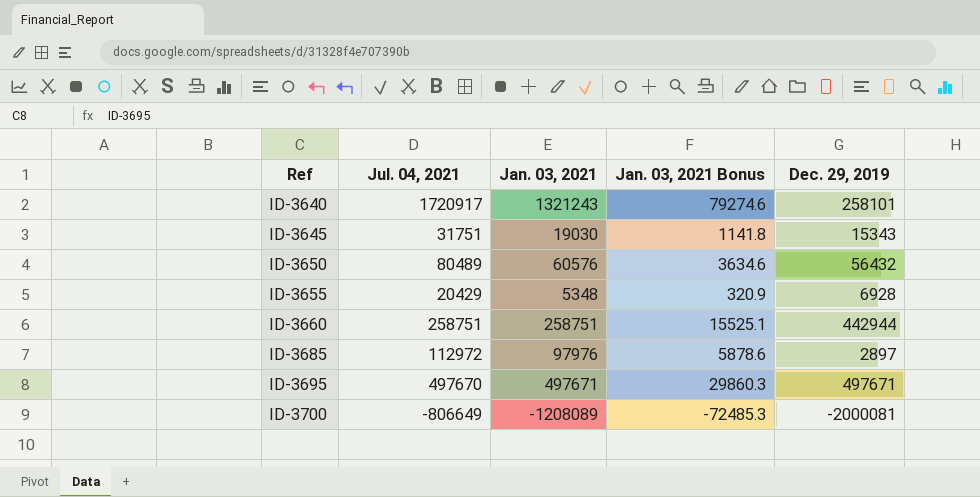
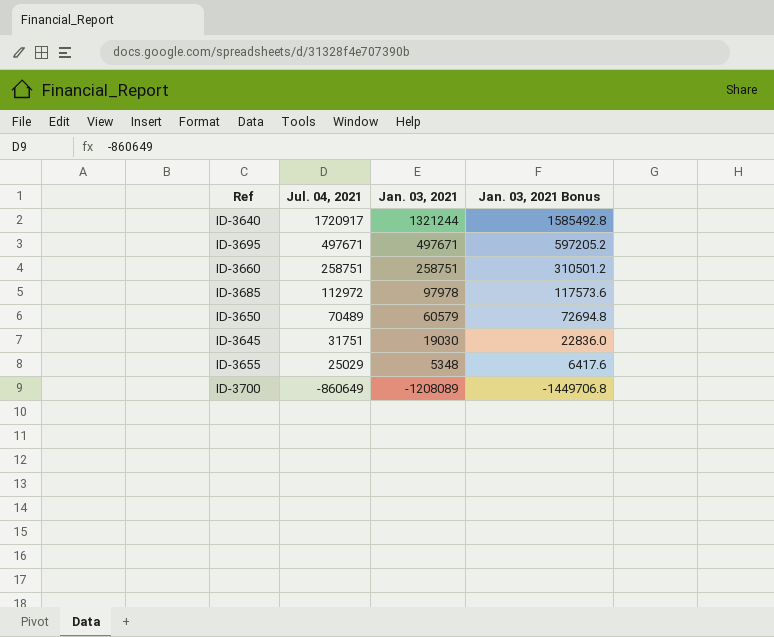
row order: Ref ascending -> Jul. 04, 2021 descending
column Dec. 29, 2019 | position: 5 -> none
column Jan. 03, 2021 Bonus | formula: [Jan. 03, 2021] * 0.06 -> [Jan. 03, 2021] * 1.2
ID-3640 | Jan. 03, 2021: 1321243 -> 1321244
ID-3695 | Jul. 04, 2021: 497670 -> 497671
ID-3685 | Jan. 03, 2021: 97976 -> 97978
ID-3650 | Jul. 04, 2021: 80489 -> 70489
ID-3650 | Jan. 03, 2021: 60576 -> 60579
ID-3655 | Jul. 04, 2021: 20429 -> 25029
ID-3700 | Jul. 04, 2021: -806649 -> -860649

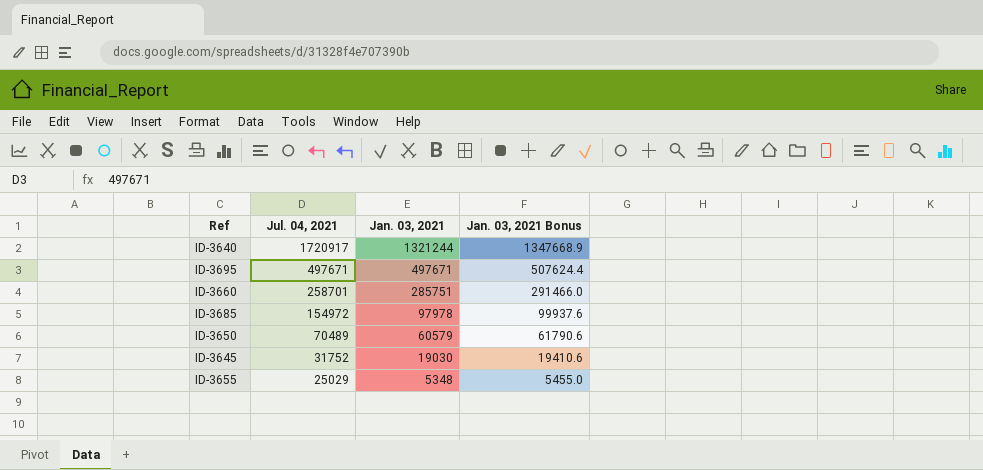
column Jan. 03, 2021 Bonus | formula: [Jan. 03, 2021] * 1.2 -> [Jan. 03, 2021] * 1.02
row ID-3700: -860649 | -1208089 | -1449706.8 -> none
ID-3660 | Jul. 04, 2021: 258751 -> 258701
ID-3660 | Jan. 03, 2021: 258751 -> 285751
ID-3685 | Jul. 04, 2021: 112972 -> 154972
ID-3645 | Jul. 04, 2021: 31751 -> 31752

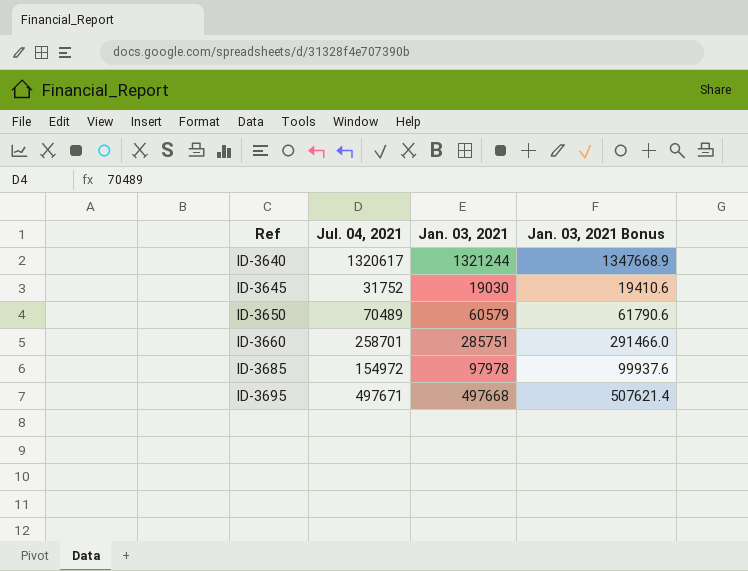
row order: Jul. 04, 2021 descending -> Ref ascending
row ID-3655: 25029 | 5348 | 5455.0 -> none
ID-3640 | Jul. 04, 2021: 1720917 -> 1320617
ID-3695 | Jan. 03, 2021: 497671 -> 497668
ID-3695 | Jan. 03, 2021 Bonus: 507624.4 -> 507621.4

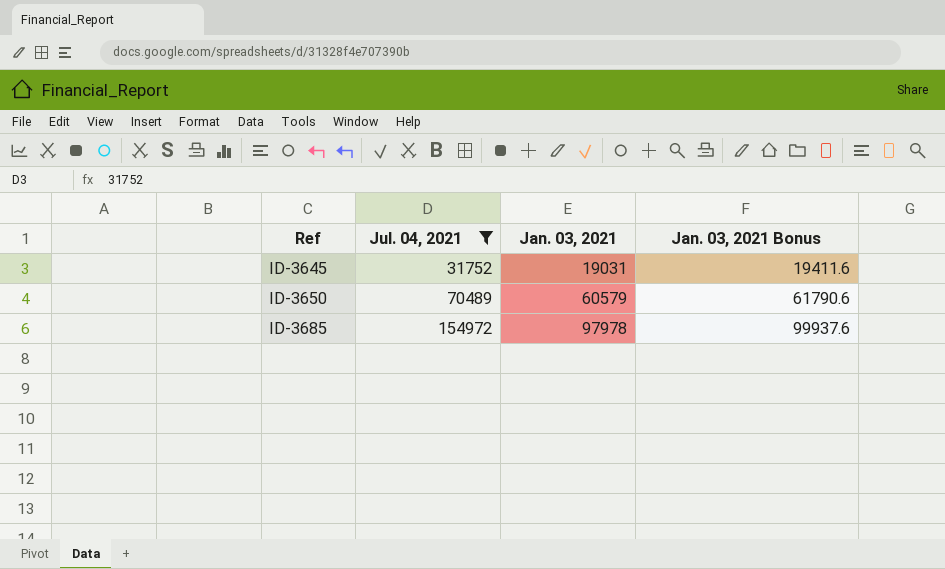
filter: none -> Jul. 04, 2021 <= 154972
ID-3645 | Jan. 03, 2021: 19030 -> 19031
ID-3645 | Jan. 03, 2021 Bonus: 19410.6 -> 19411.6

